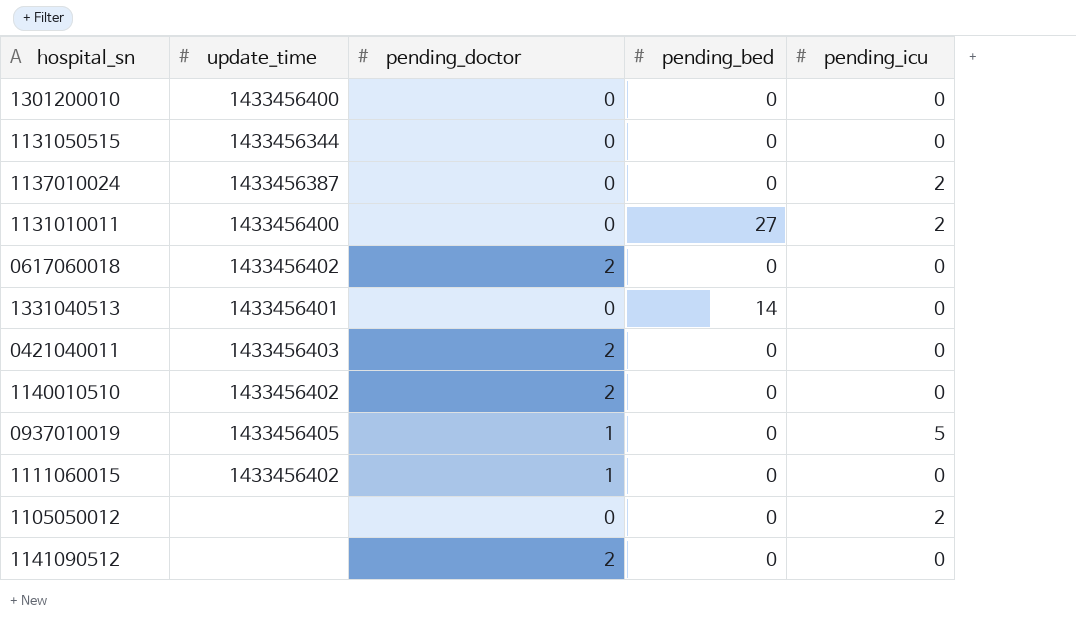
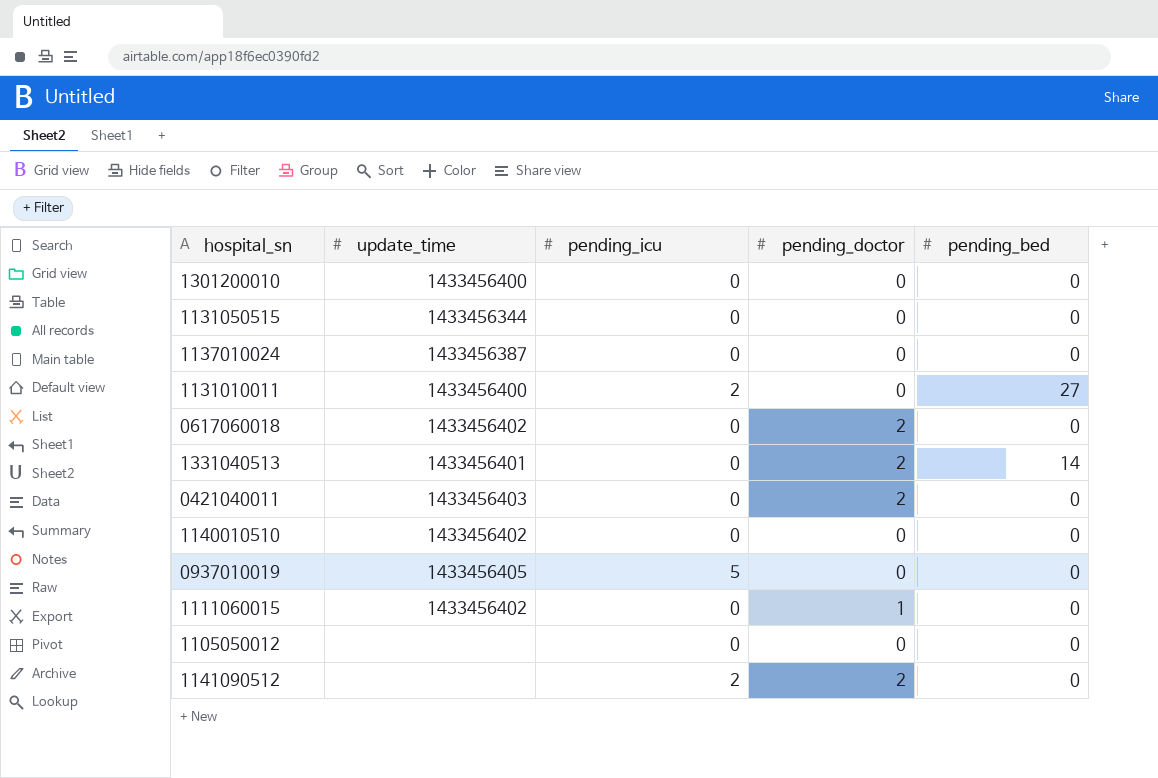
column pending_icu | position: 5 -> 3
1137010024 | pending_icu: 2 -> 0
1331040513 | pending_doctor: 0 -> 2
1140010510 | pending_doctor: 2 -> 0
0937010019 | pending_doctor: 1 -> 0
1105050012 | pending_icu: 2 -> 0
1141090512 | pending_icu: 0 -> 2

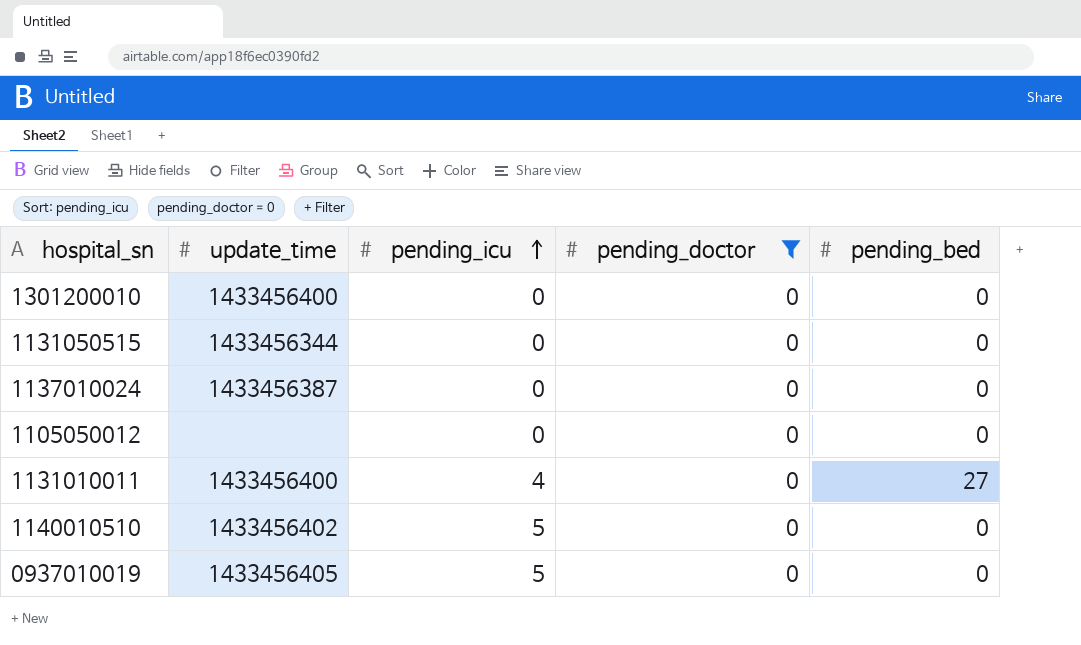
filter: none -> pending_doctor = 0
row order: none -> pending_icu ascending
1131010011 | pending_icu: 2 -> 4
1140010510 | pending_icu: 0 -> 5

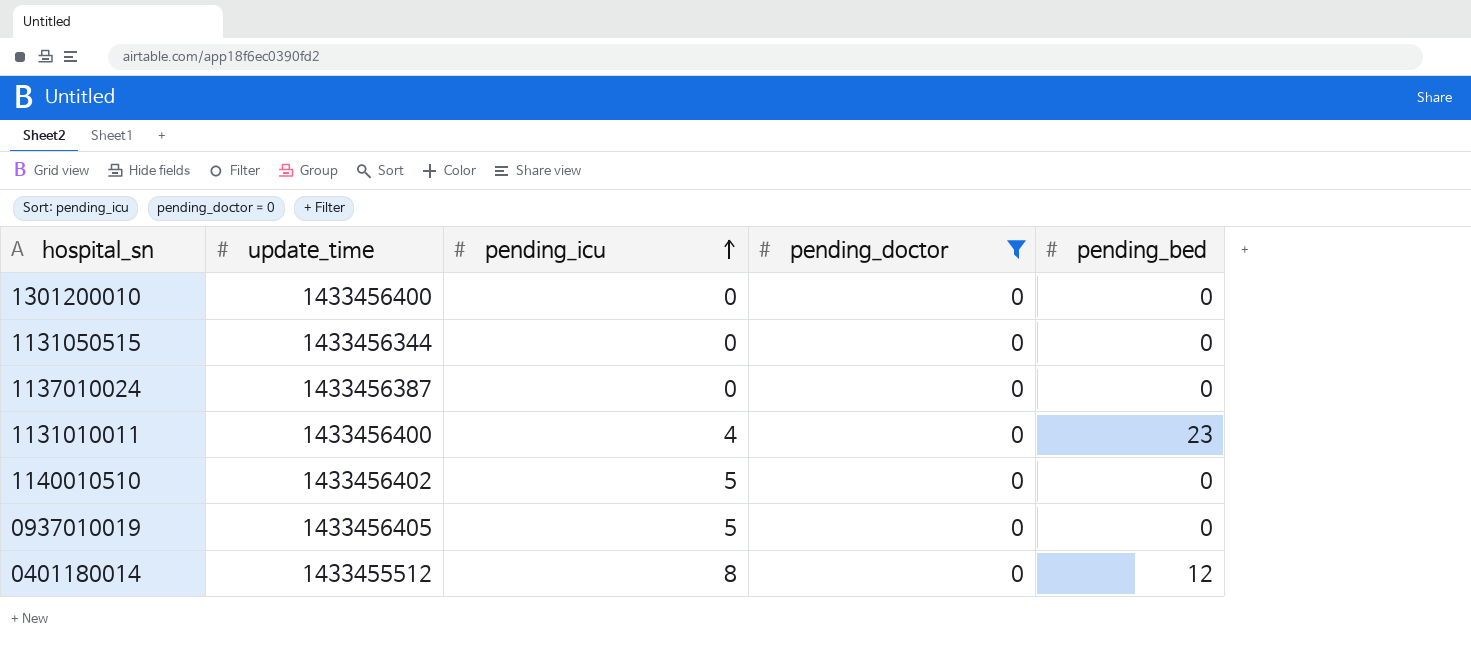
row 1105050012: none | 0 | 0 | 0 -> none
1131010011 | pending_bed: 27 -> 23
row 0401180014: none -> 1433455512 | 8 | 0 | 12

